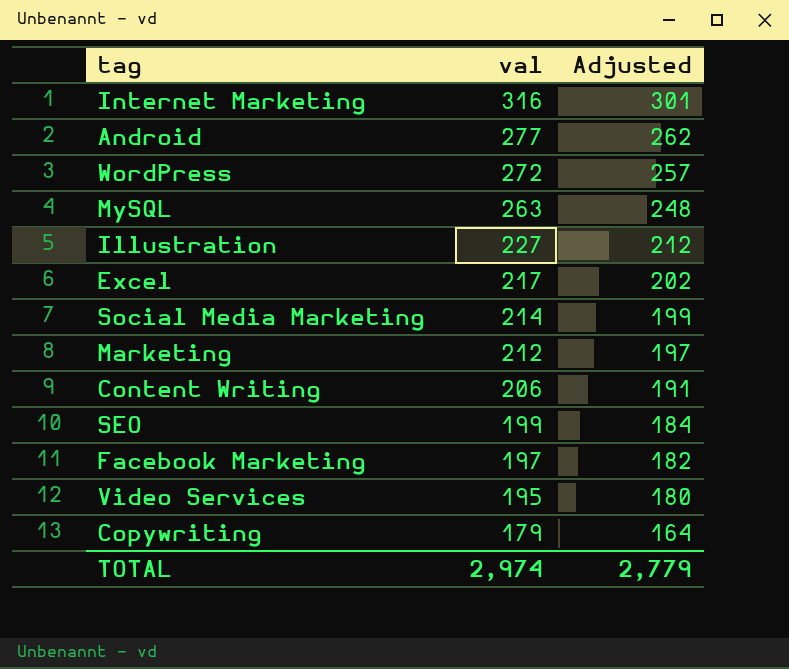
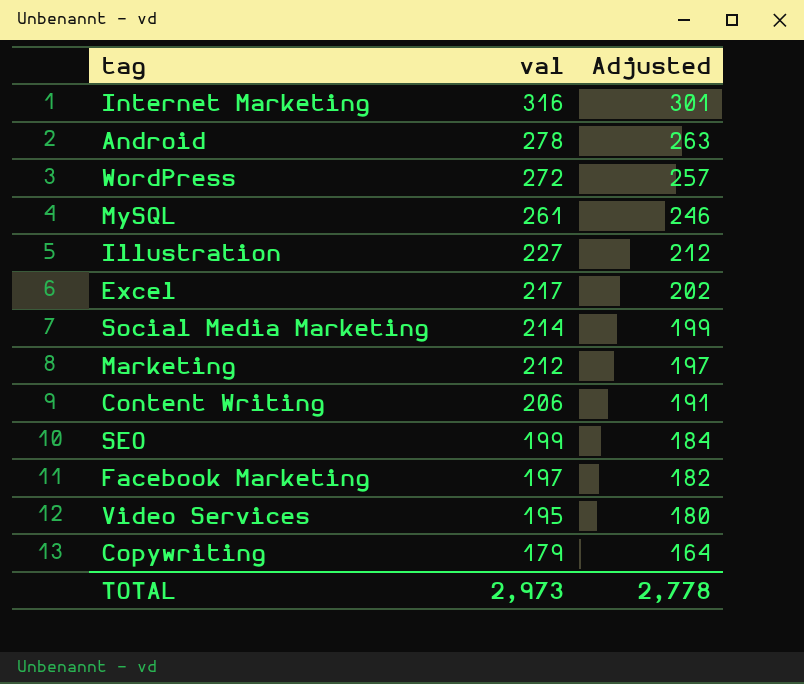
Android | val: 277 -> 278
Android | Adjusted: 262 -> 263
MySQL | val: 263 -> 261
MySQL | Adjusted: 248 -> 246
TOTAL | val: 2,974 -> 2,973
TOTAL | Adjusted: 2,779 -> 2,778

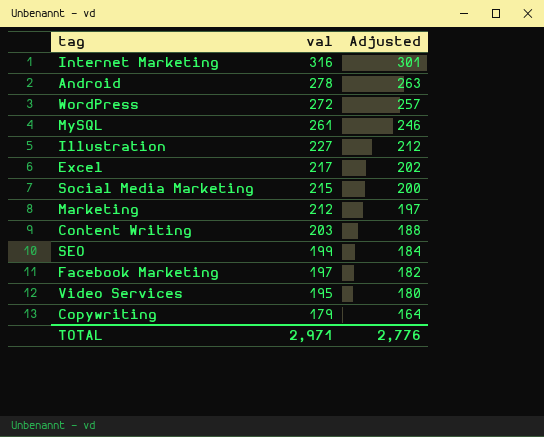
Social Media Marketing | val: 214 -> 215
Social Media Marketing | Adjusted: 199 -> 200
Content Writing | val: 206 -> 203
Content Writing | Adjusted: 191 -> 188
TOTAL | val: 2,973 -> 2,971
TOTAL | Adjusted: 2,778 -> 2,776

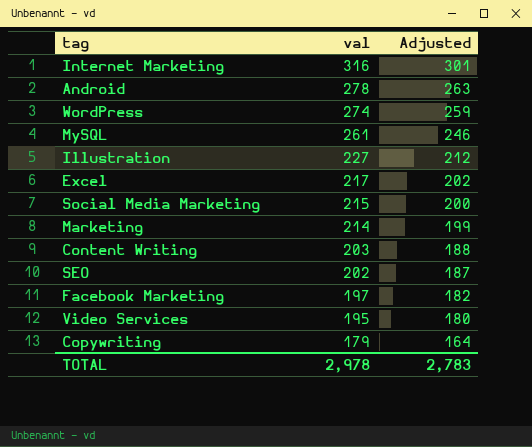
WordPress | val: 272 -> 274
WordPress | Adjusted: 257 -> 259
Marketing | val: 212 -> 214
Marketing | Adjusted: 197 -> 199
SEO | val: 199 -> 202
SEO | Adjusted: 184 -> 187
TOTAL | val: 2,971 -> 2,978
TOTAL | Adjusted: 2,776 -> 2,783

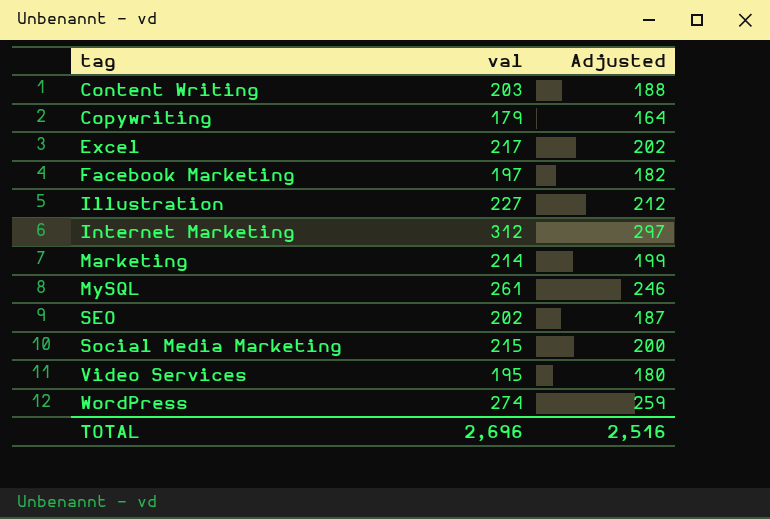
row order: val descending -> tag ascending
row Android: 278 | 263 -> none
Internet Marketing | val: 316 -> 312
Internet Marketing | Adjusted: 301 -> 297
TOTAL | val: 2,978 -> 2,696
TOTAL | Adjusted: 2,783 -> 2,516

